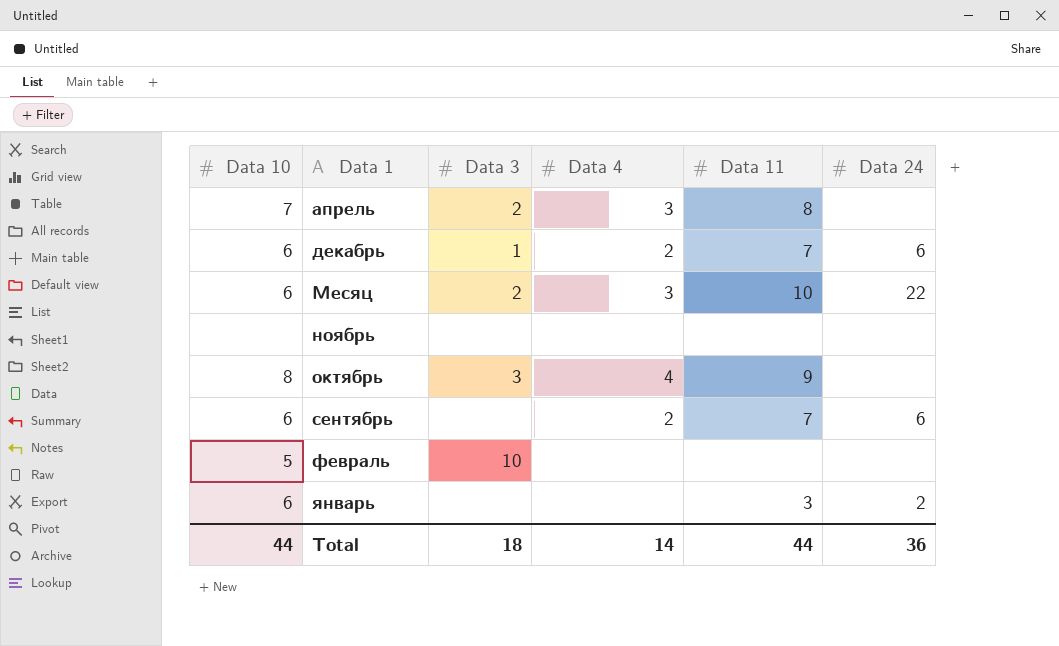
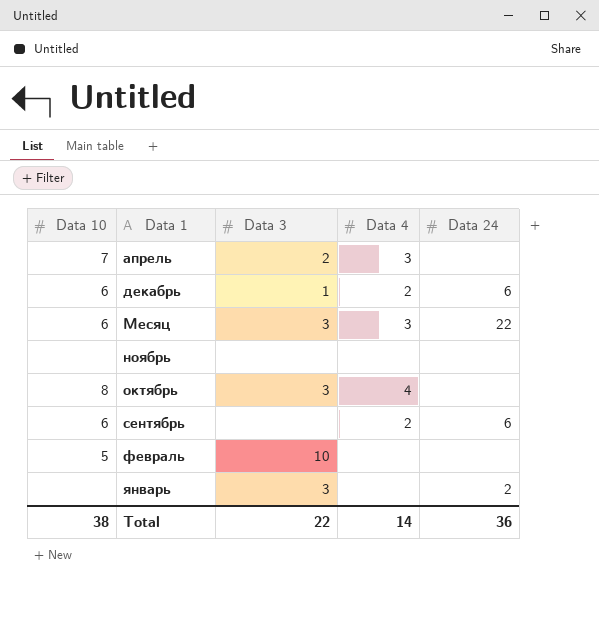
column Data 11 | position: 5 -> none
Месяц | Data 3: 2 -> 3
январь | Data 10: 6 -> none
январь | Data 3: none -> 3
Total | Data 10: 44 -> 38
Total | Data 3: 18 -> 22

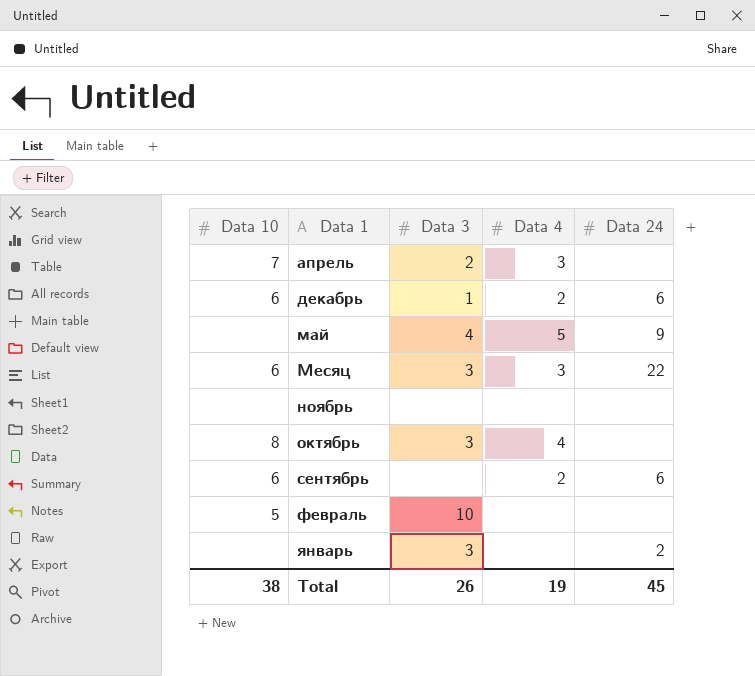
row май: none -> none | 4 | 5 | 9
Total | Data 3: 22 -> 26
Total | Data 4: 14 -> 19
Total | Data 24: 36 -> 45

